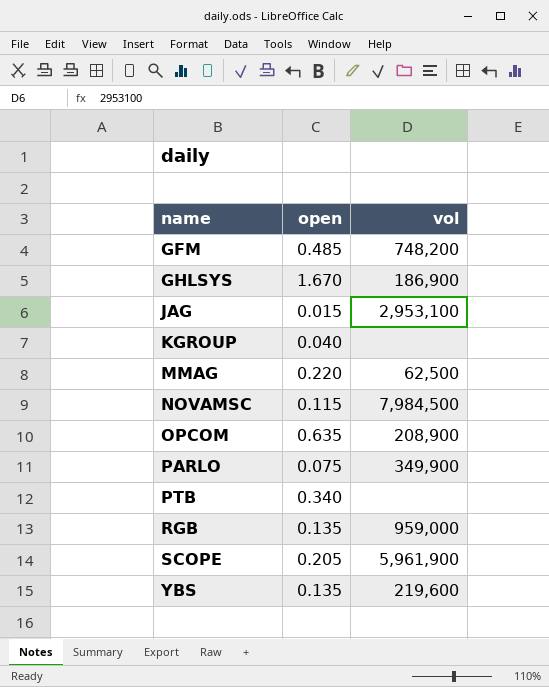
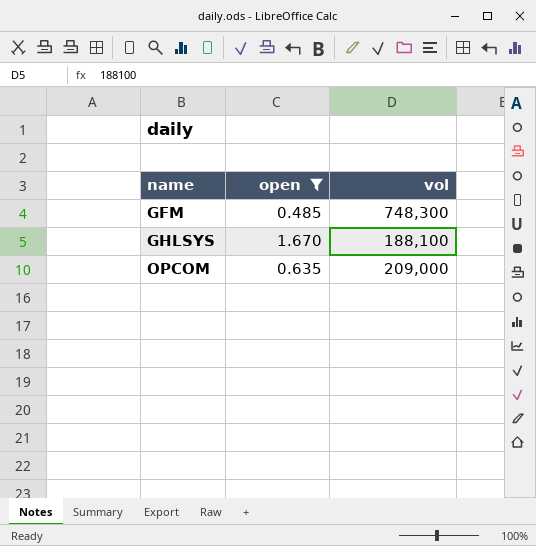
filter: none -> open >= 0.485
GFM | vol: 748,200 -> 748,300
GHLSYS | vol: 186,900 -> 188,100
OPCOM | vol: 208,900 -> 209,000

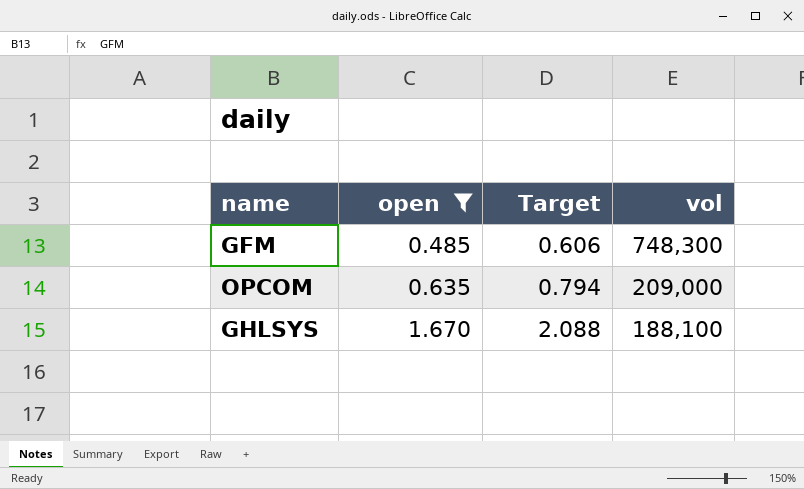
row order: name ascending -> open ascending
column Target | formula: none -> [open] * 1.25

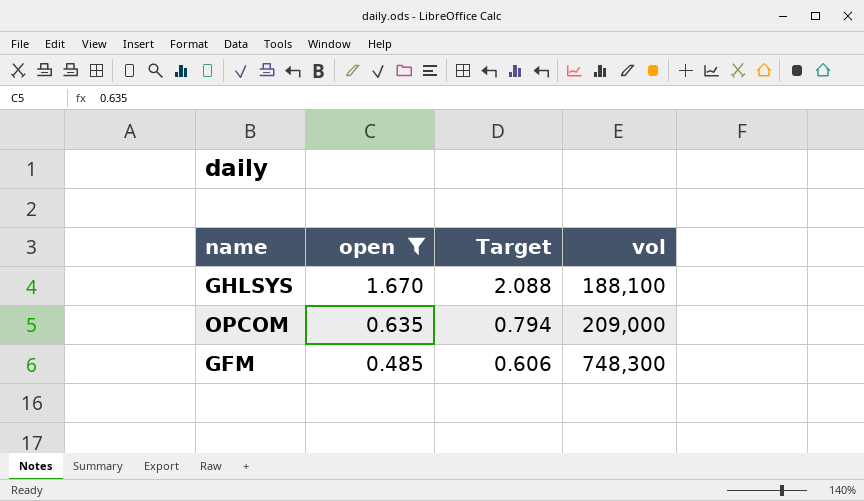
row order: open ascending -> open descending

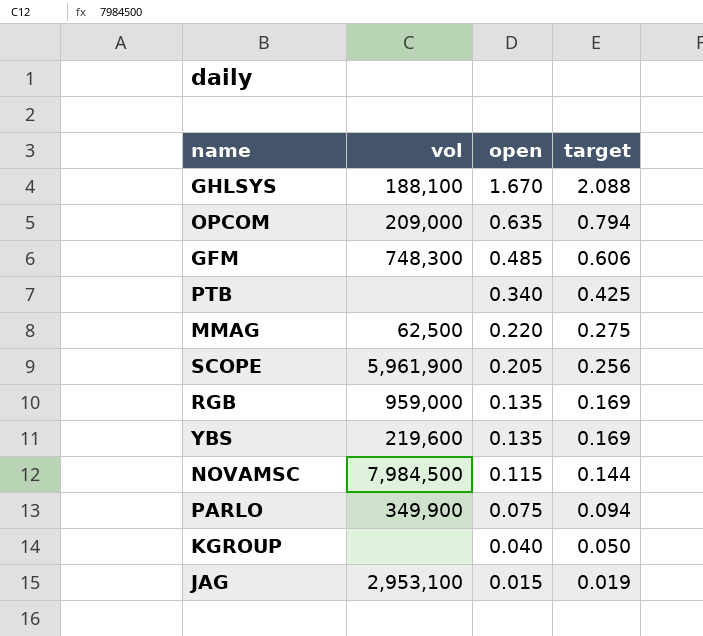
filter: open >= 0.485 -> none
column vol | position: 4 -> 2
column name: Target -> target

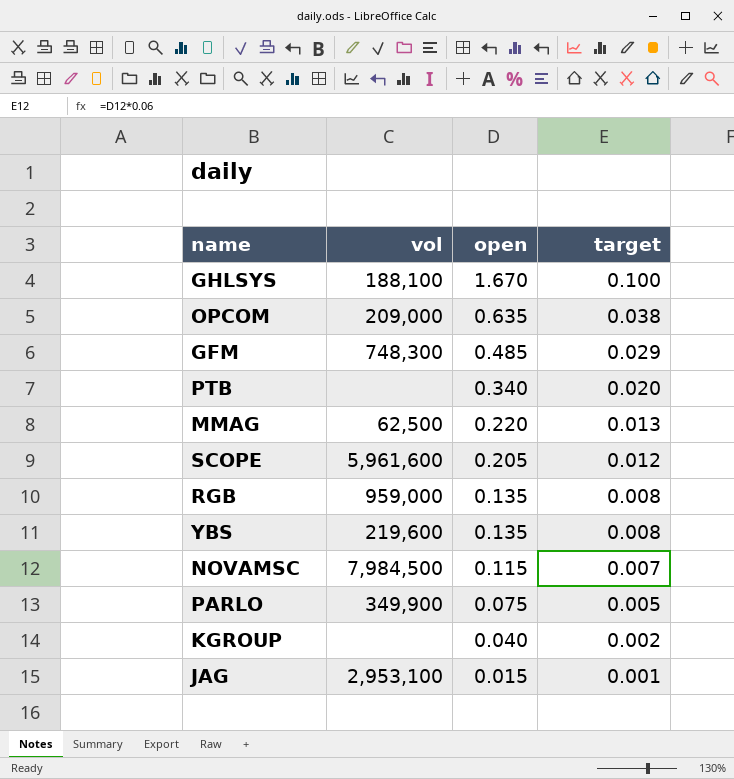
column target | formula: [open] * 1.25 -> [open] * 0.06
SCOPE | vol: 5,961,900 -> 5,961,600

